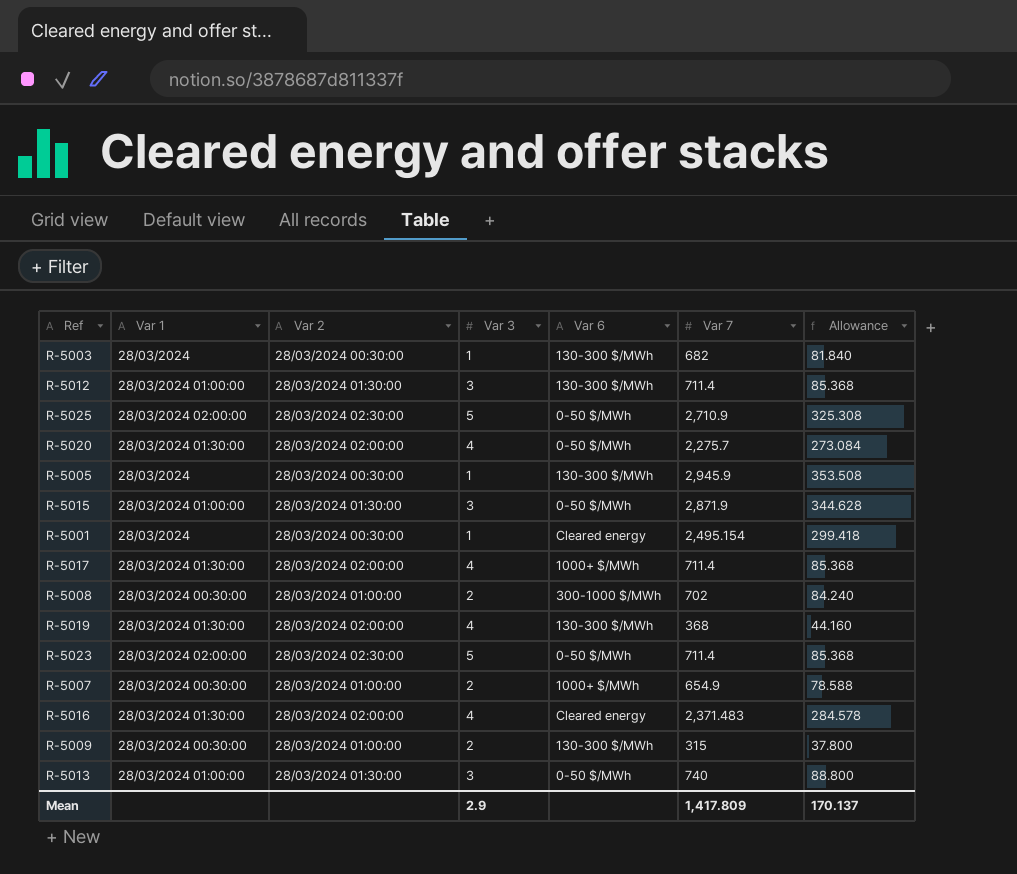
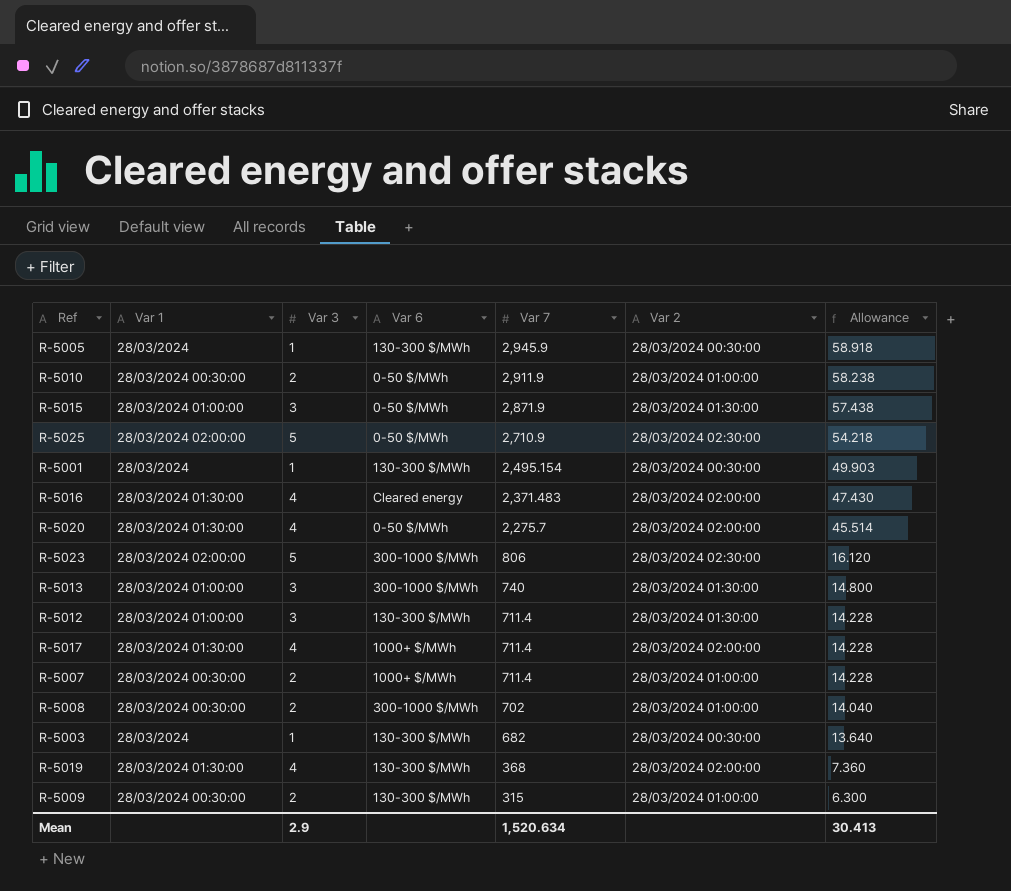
row order: none -> Var 7 descending
column Var 2 | position: 3 -> 6
column Allowance | formula: [Var 7] * 0.12 -> [Var 7] * 0.02
row R-5010: none -> 28/03/2024 00:30:00 | 2 | 0-50 $/MWh | 2,911.9 | 28/03/2024 01:00:00 | 58.238
R-5001 | Var 6: Cleared energy -> 130-300 $/MWh
R-5023 | Var 6: 0-50 $/MWh -> 300-1000 $/MWh
R-5023 | Var 7: 711.4 -> 806
R-5013 | Var 6: 0-50 $/MWh -> 300-1000 $/MWh
R-5007 | Var 7: 654.9 -> 711.4
Mean | Var 7: 1,417.809 -> 1,520.634
Mean | Allowance: 170.137 -> 30.413

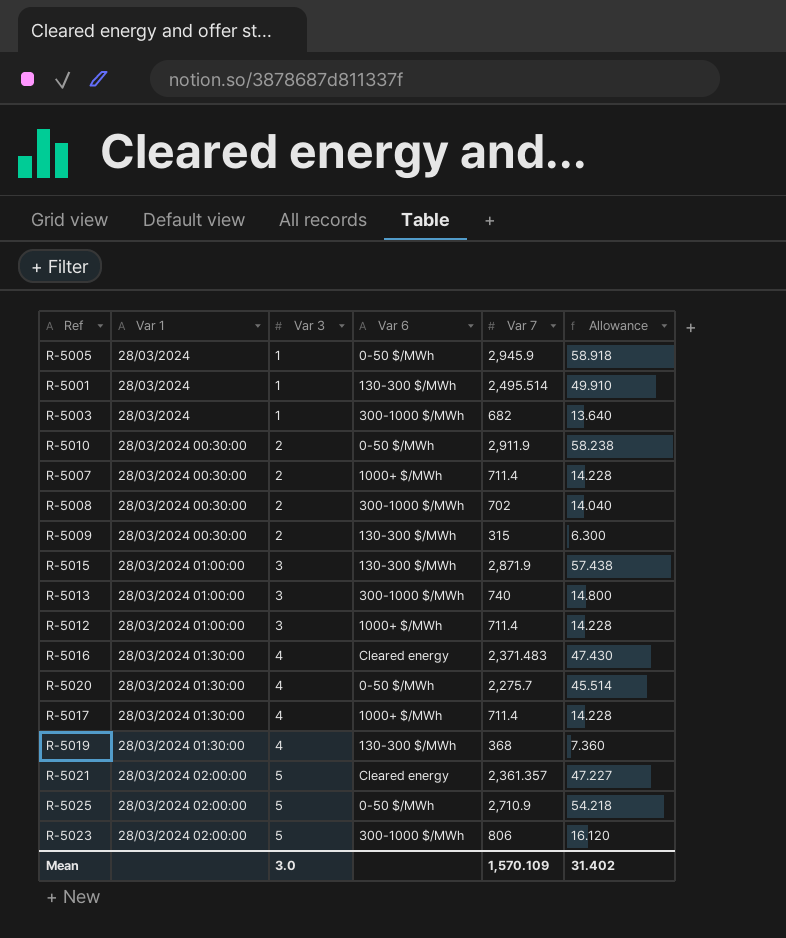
row order: Var 7 descending -> Var 1 ascending
column Var 2 | position: 6 -> none
R-5005 | Var 6: 130-300 $/MWh -> 0-50 $/MWh
R-5001 | Var 7: 2,495.154 -> 2,495.514
R-5001 | Allowance: 49.903 -> 49.910
R-5003 | Var 6: 130-300 $/MWh -> 300-1000 $/MWh
R-5015 | Var 6: 0-50 $/MWh -> 130-300 $/MWh
R-5012 | Var 6: 130-300 $/MWh -> 1000+ $/MWh
row R-5021: none -> 28/03/2024 02:00:00 | 5 | Cleared energy | 2,361.357 | 47.227
Mean | Var 3: 2.9 -> 3.0
Mean | Var 7: 1,520.634 -> 1,570.109
Mean | Allowance: 30.413 -> 31.402

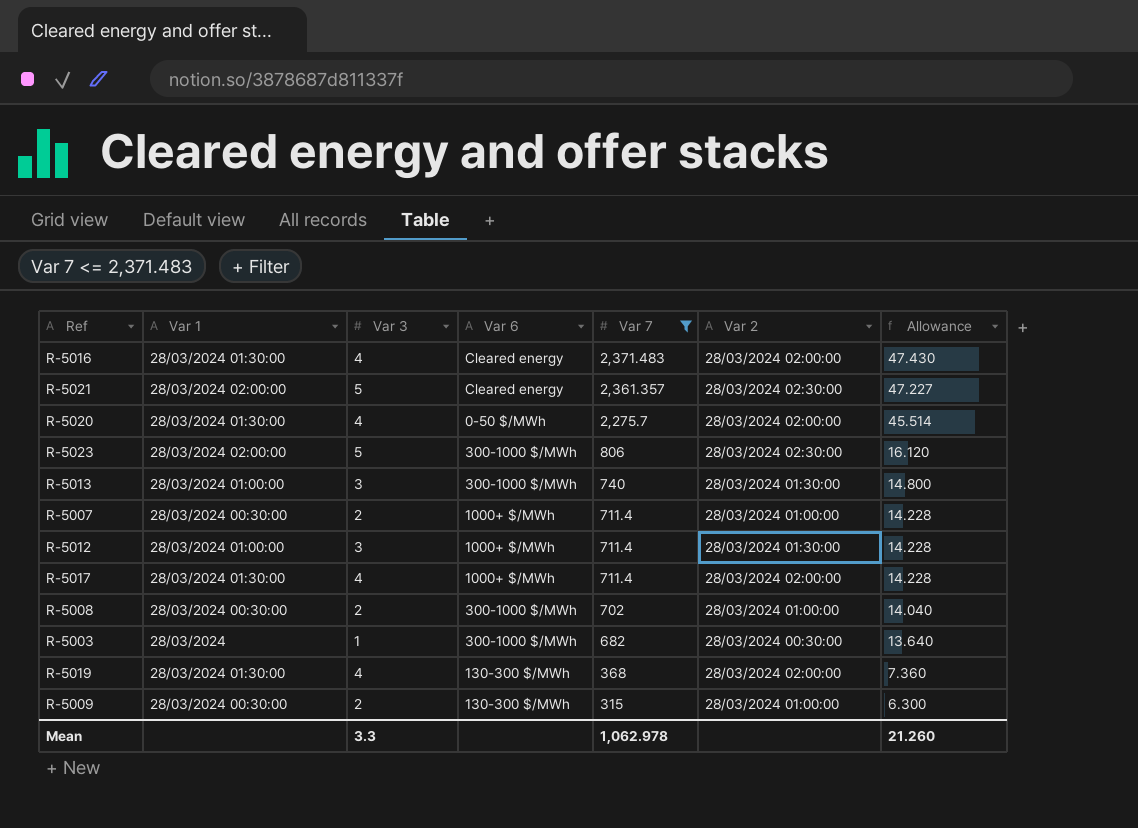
filter: none -> Var 7 <= 2,371.483
row order: Var 1 ascending -> Var 7 descending
column Var 2 | position: none -> 6
Mean | Var 3: 3.0 -> 3.3
Mean | Var 7: 1,570.109 -> 1,062.978
Mean | Allowance: 31.402 -> 21.260

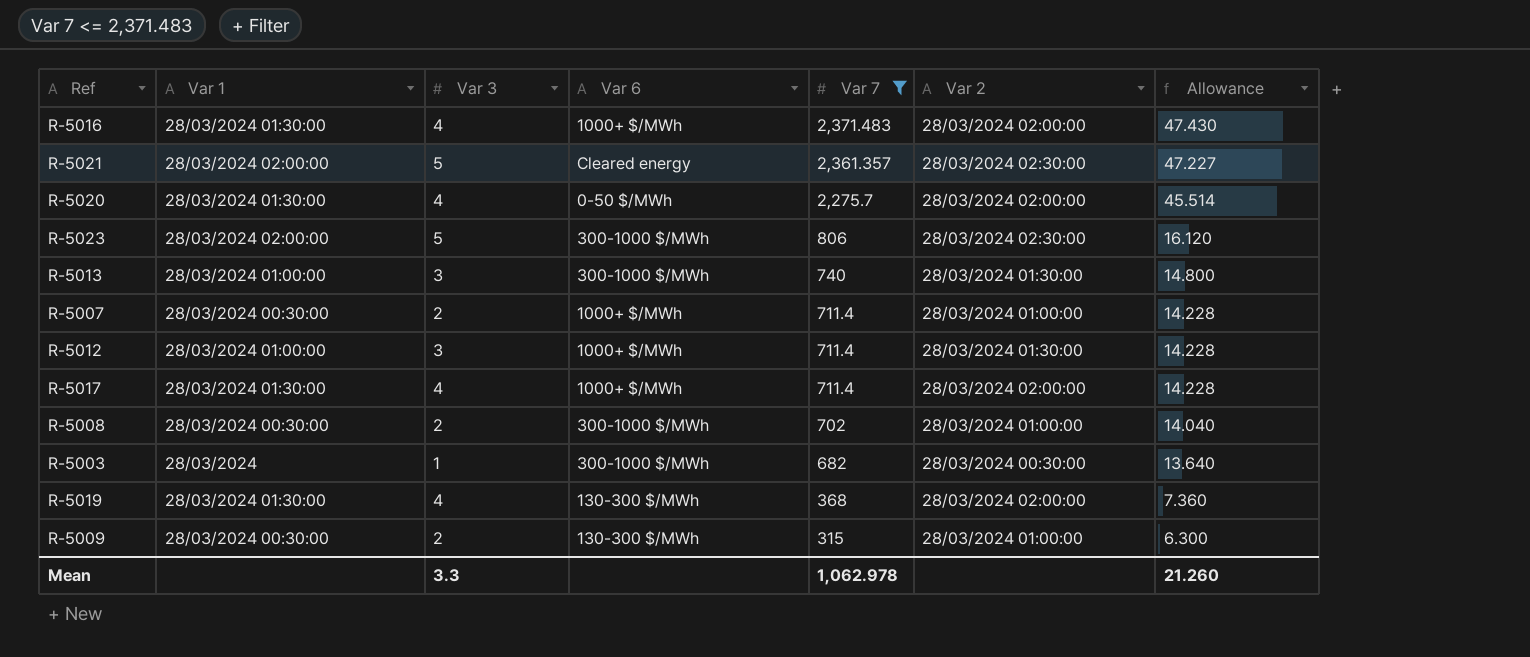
R-5016 | Var 6: Cleared energy -> 1000+ $/MWh

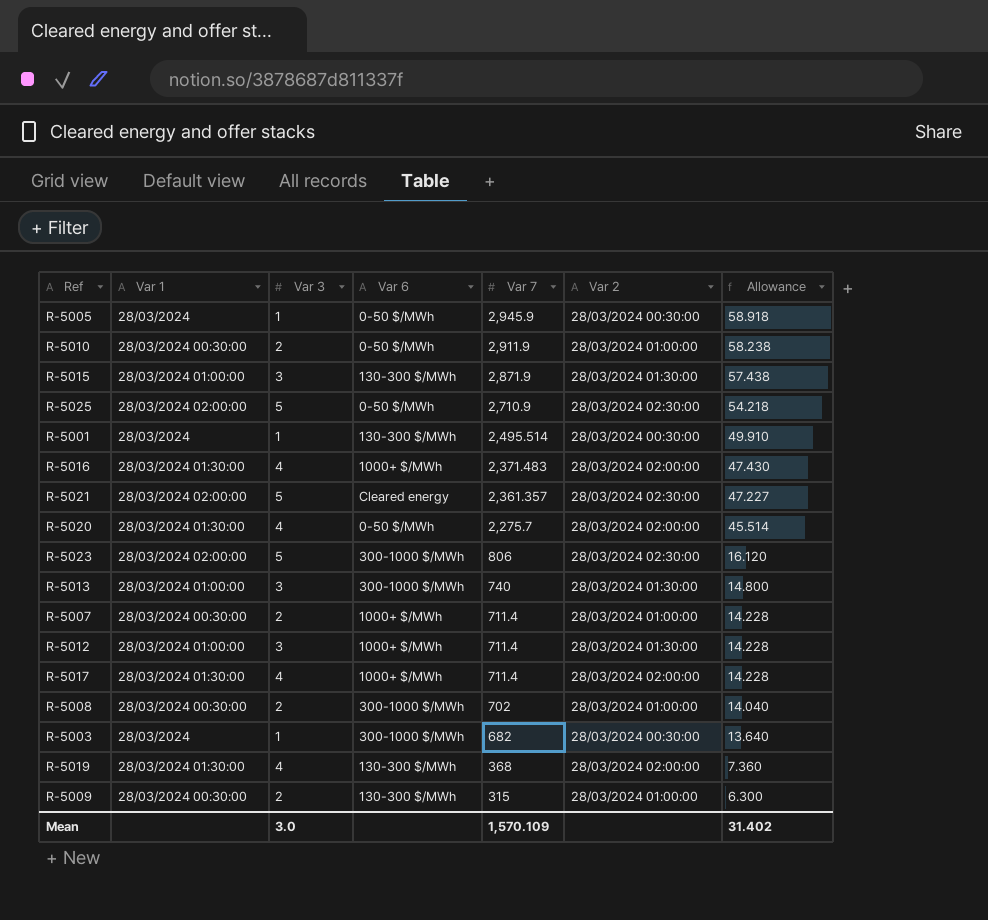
filter: Var 7 <= 2,371.483 -> none
Mean | Var 3: 3.3 -> 3.0
Mean | Var 7: 1,062.978 -> 1,570.109
Mean | Allowance: 21.260 -> 31.402

